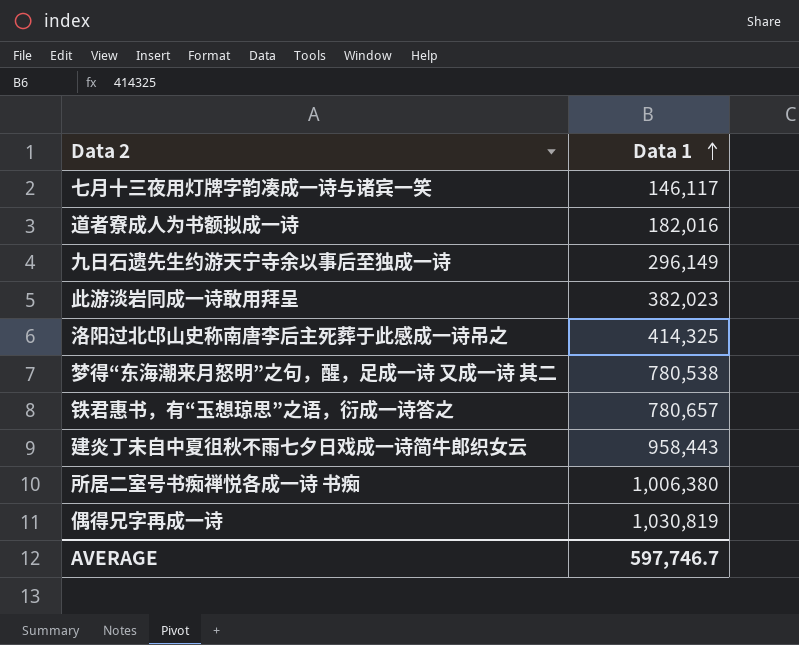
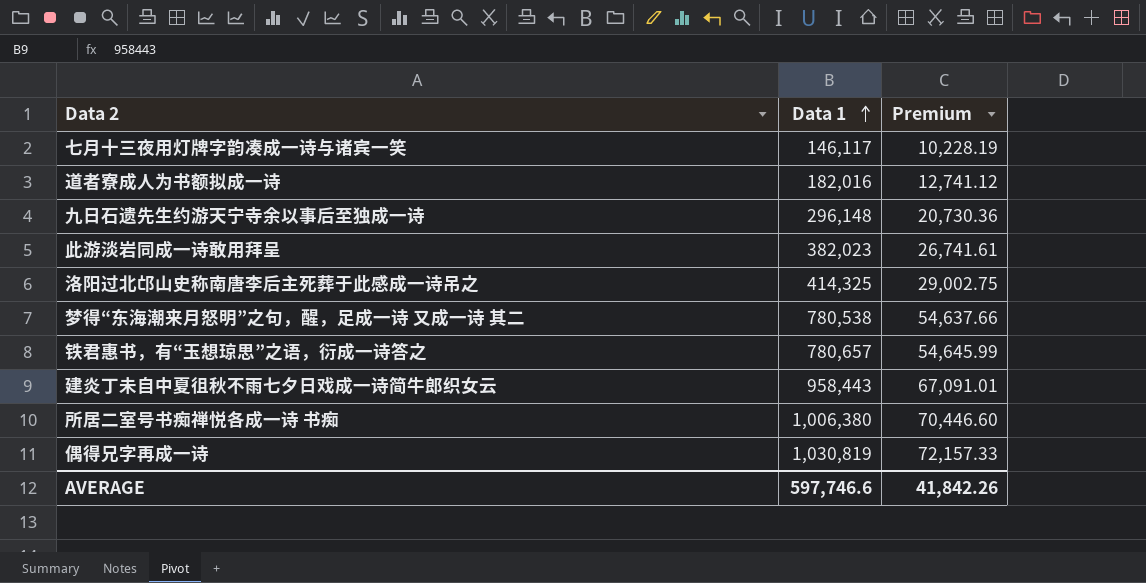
column Premium | formula: none -> [Data 1] * 0.07
九日石遗先生约游天宁寺余以事后至独成一诗 | Data 1: 296,149 -> 296,148
AVERAGE | Data 1: 597,746.7 -> 597,746.6

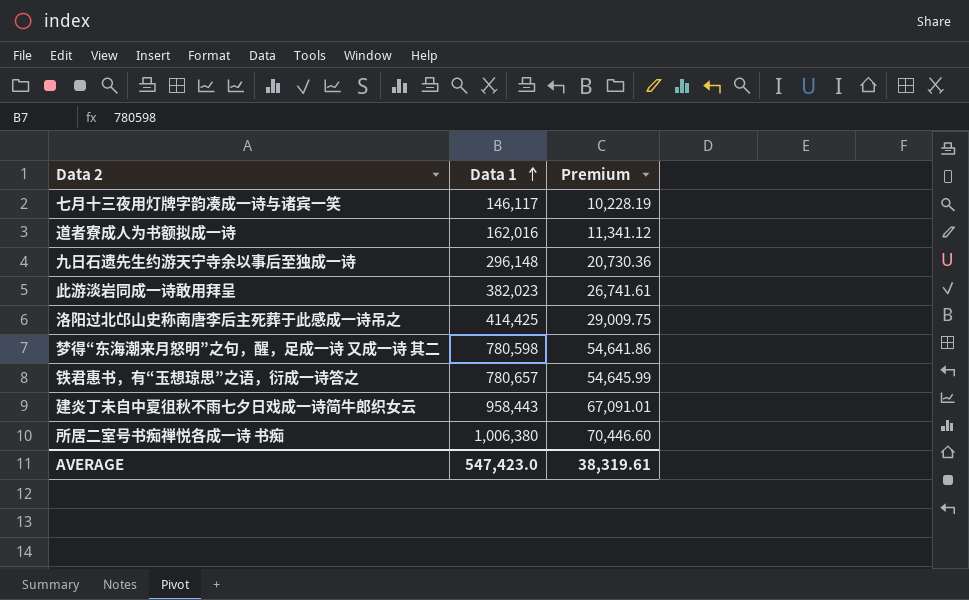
row 偶得兄字再成一诗: 1,030,819 | 72,157.33 -> none
道者寮成人为书额拟成一诗 | Data 1: 182,016 -> 162,016
道者寮成人为书额拟成一诗 | Premium: 12,741.12 -> 11,341.12
洛阳过北邙山史称南唐李后主死葬于此感成一诗吊之 | Data 1: 414,325 -> 414,425
洛阳过北邙山史称南唐李后主死葬于此感成一诗吊之 | Premium: 29,002.75 -> 29,009.75
梦得“东海潮来月怒明”之句，醒，足成一诗 又成一诗 其二 | Data 1: 780,538 -> 780,598
梦得“东海潮来月怒明”之句，醒，足成一诗 又成一诗 其二 | Premium: 54,637.66 -> 54,641.86
AVERAGE | Data 1: 597,746.6 -> 547,423.0
AVERAGE | Premium: 41,842.26 -> 38,319.61

